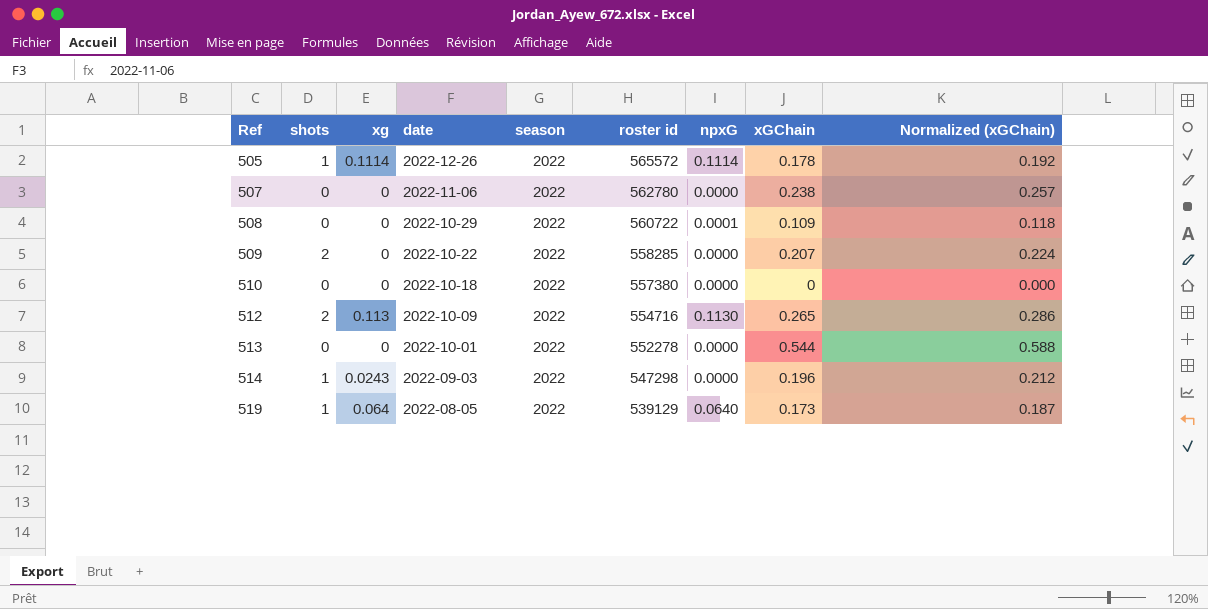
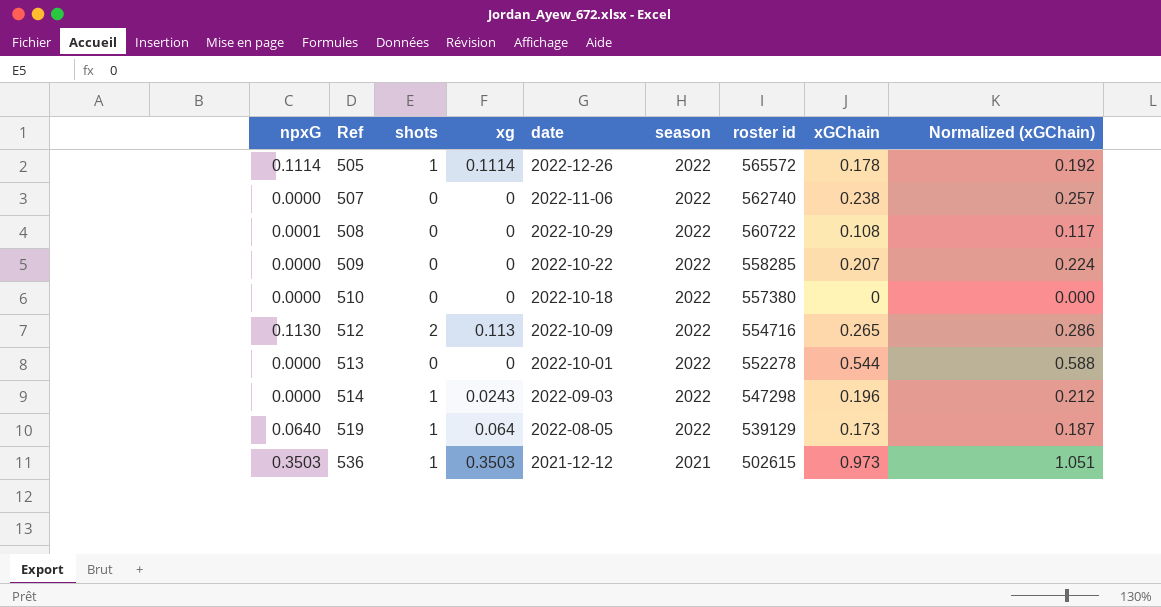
column npxG | position: 7 -> 1
507 | roster id: 562780 -> 562740
508 | xGChain: 0.109 -> 0.108
508 | Normalized (xGChain): 0.118 -> 0.117
509 | shots: 2 -> 0
row 536: none -> 0.3503 | 1 | 0.3503 | 2021-12-12 | 2021 | 502615 | 0.973 | 1.051

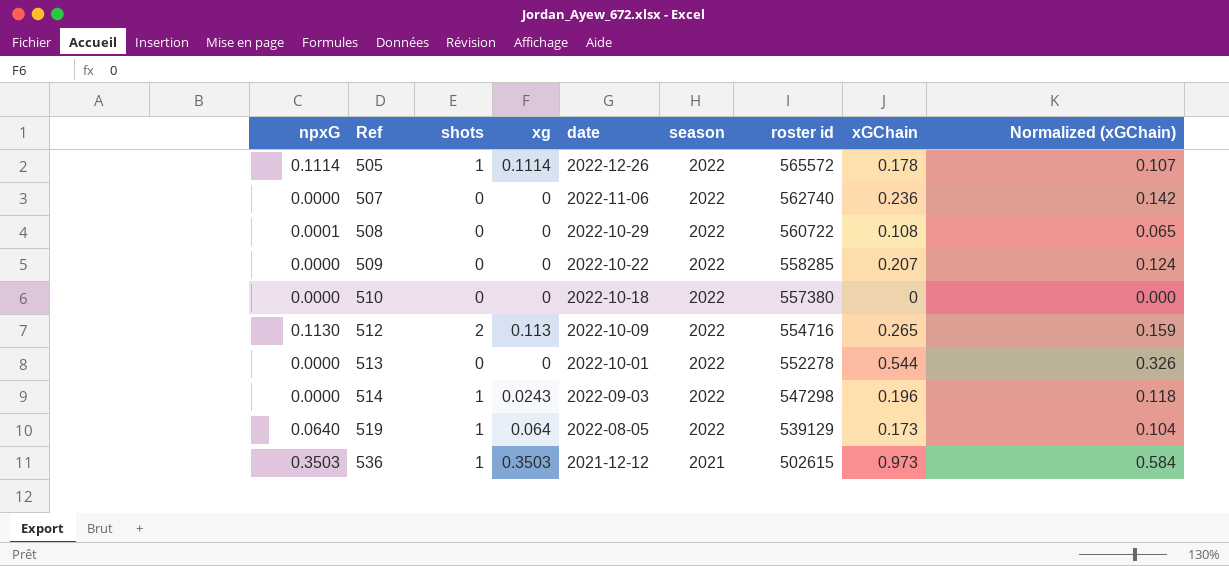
column Normalized (xGChain) | formula: [xGChain] * 1.08 -> [xGChain] * 0.6
507 | xGChain: 0.238 -> 0.236

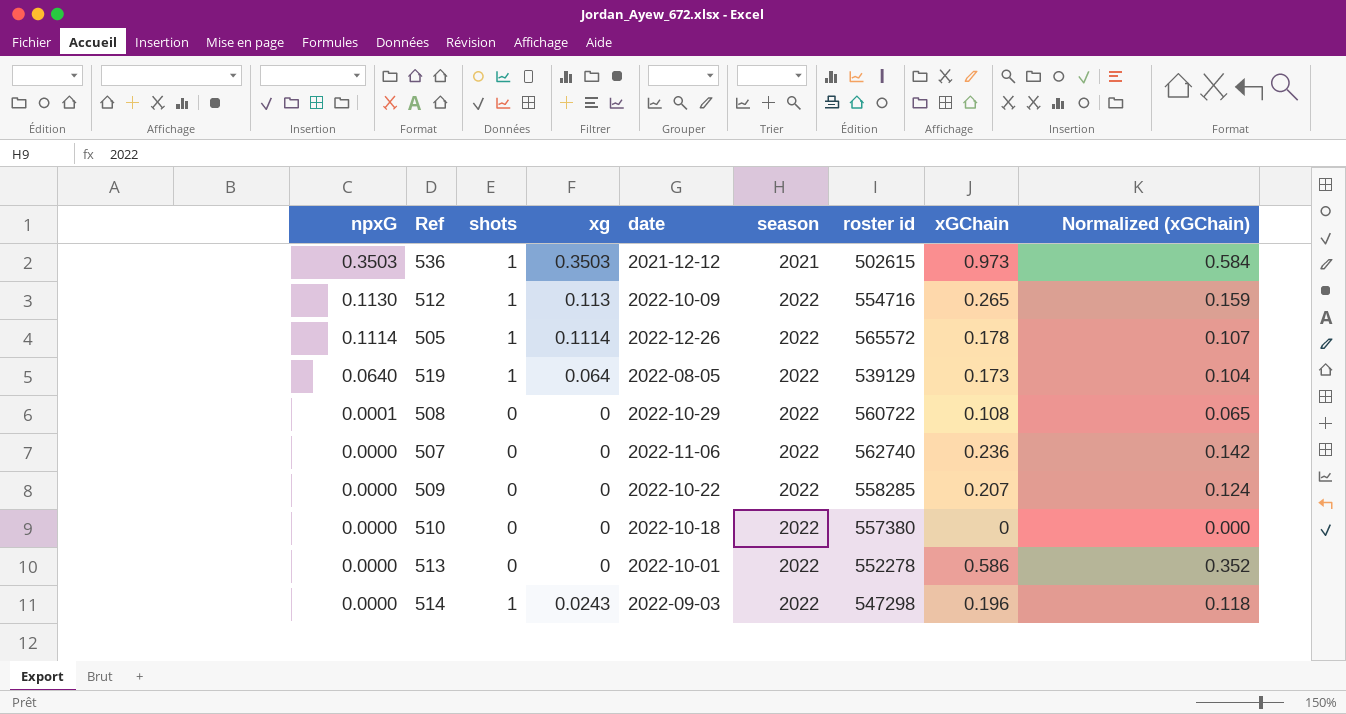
row order: Ref ascending -> npxG descending
512 | shots: 2 -> 1
513 | xGChain: 0.544 -> 0.586
513 | Normalized (xGChain): 0.326 -> 0.352

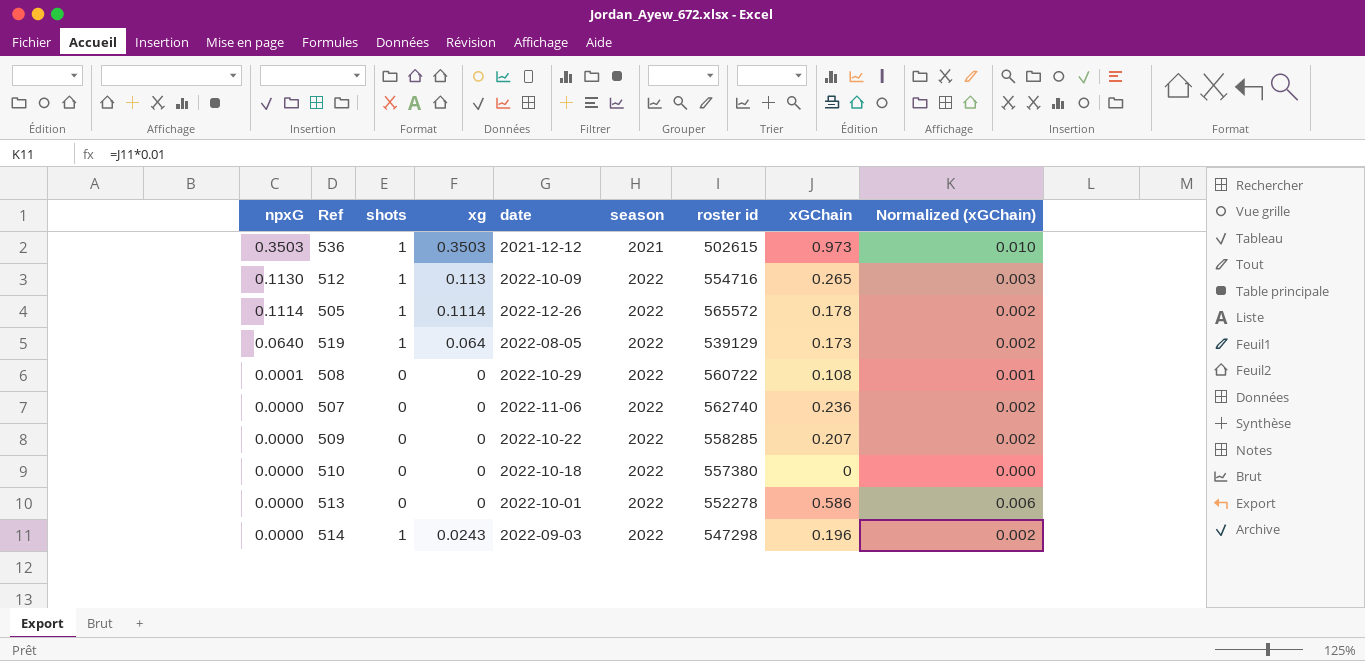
column Normalized (xGChain) | formula: [xGChain] * 0.6 -> [xGChain] * 0.01

